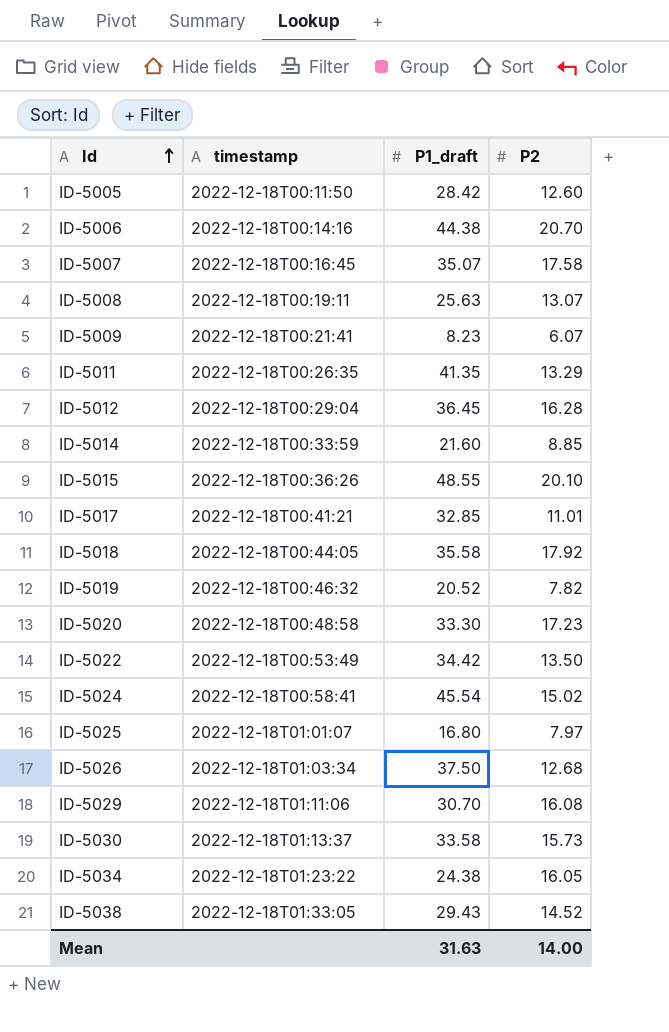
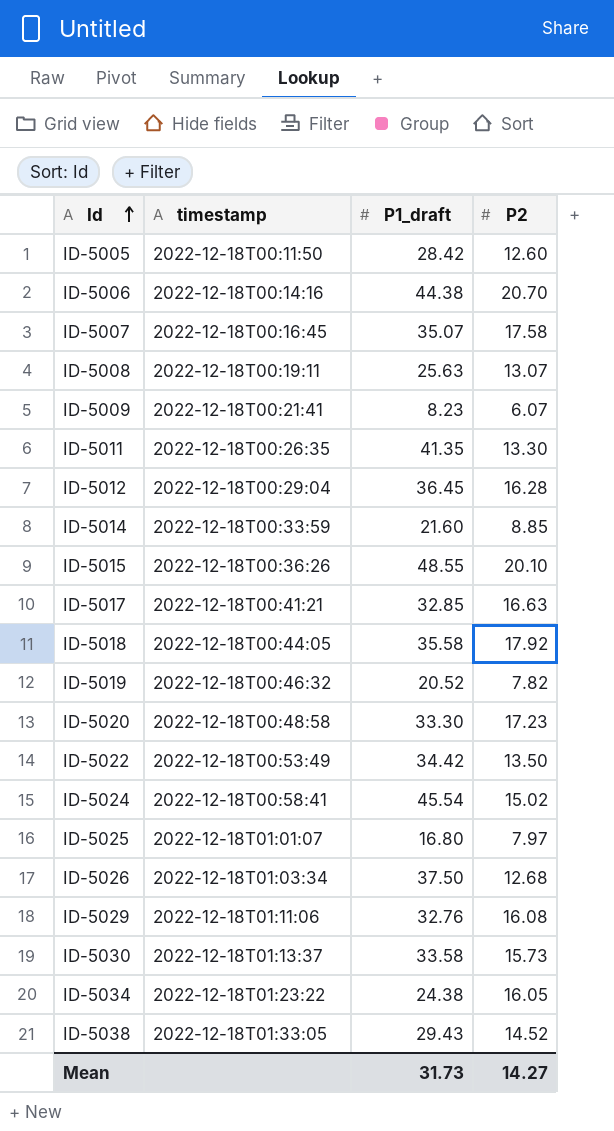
ID-5011 | P2: 13.29 -> 13.30
ID-5017 | P2: 11.01 -> 16.63
ID-5029 | P1_draft: 30.70 -> 32.76
Mean | P1_draft: 31.63 -> 31.73
Mean | P2: 14.00 -> 14.27

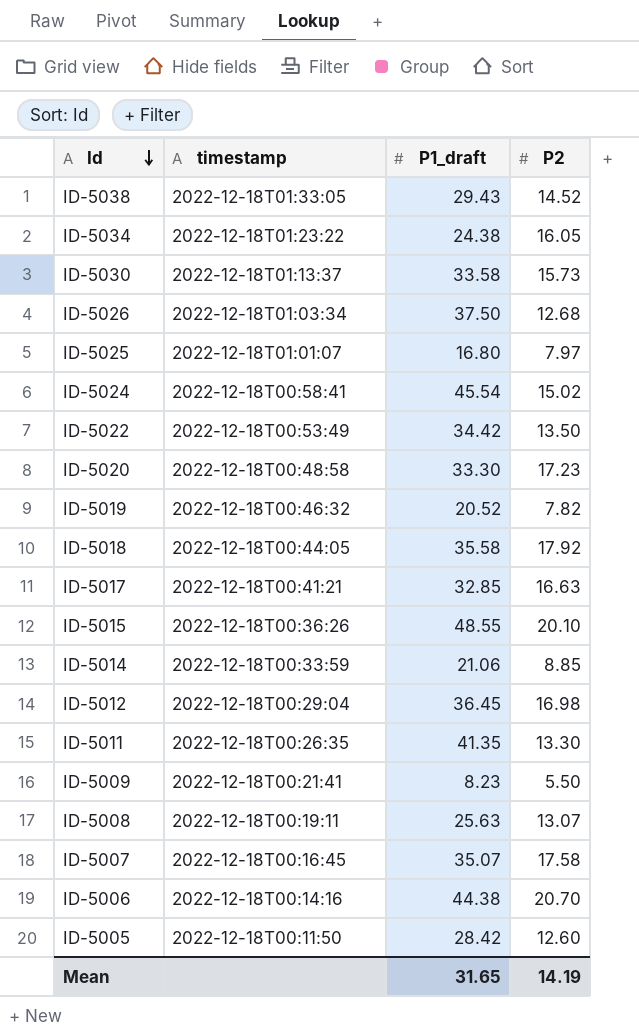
row order: Id ascending -> Id descending
row ID-5029: 2022-12-18T01:11:06 | 32.76 | 16.08 -> none
ID-5014 | P1_draft: 21.60 -> 21.06
ID-5012 | P2: 16.28 -> 16.98
ID-5009 | P2: 6.07 -> 5.50
Mean | P1_draft: 31.73 -> 31.65
Mean | P2: 14.27 -> 14.19

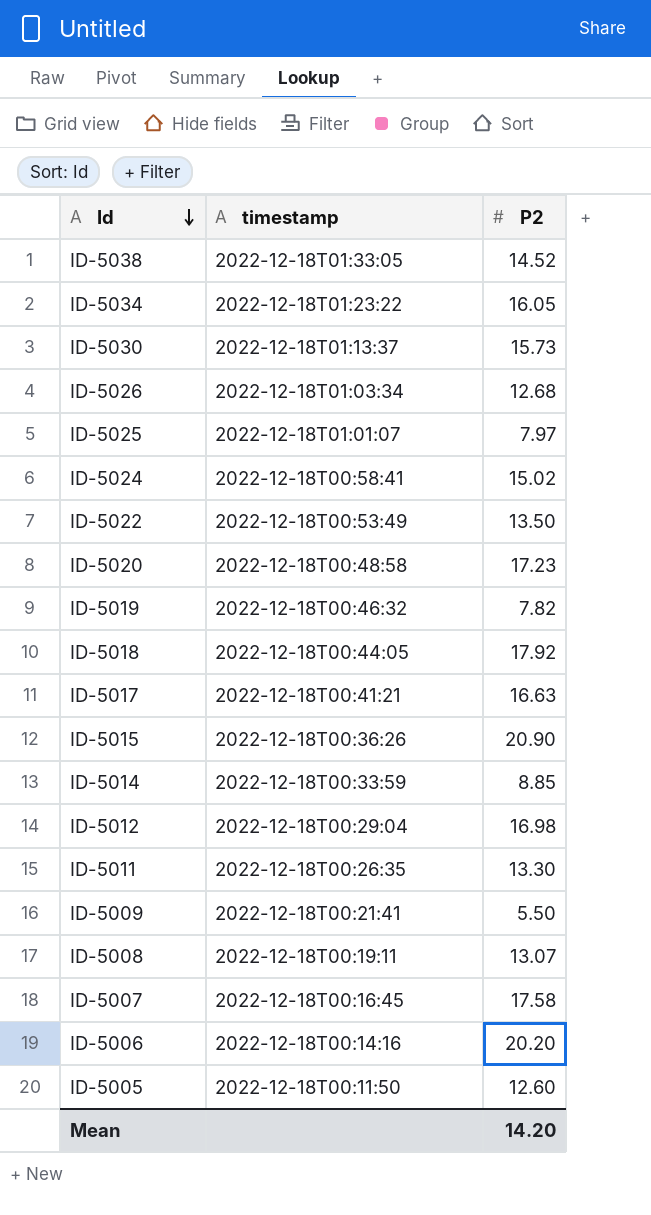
column P1_draft | position: 3 -> none
ID-5015 | P2: 20.10 -> 20.90
ID-5006 | P2: 20.70 -> 20.20
Mean | P2: 14.19 -> 14.20

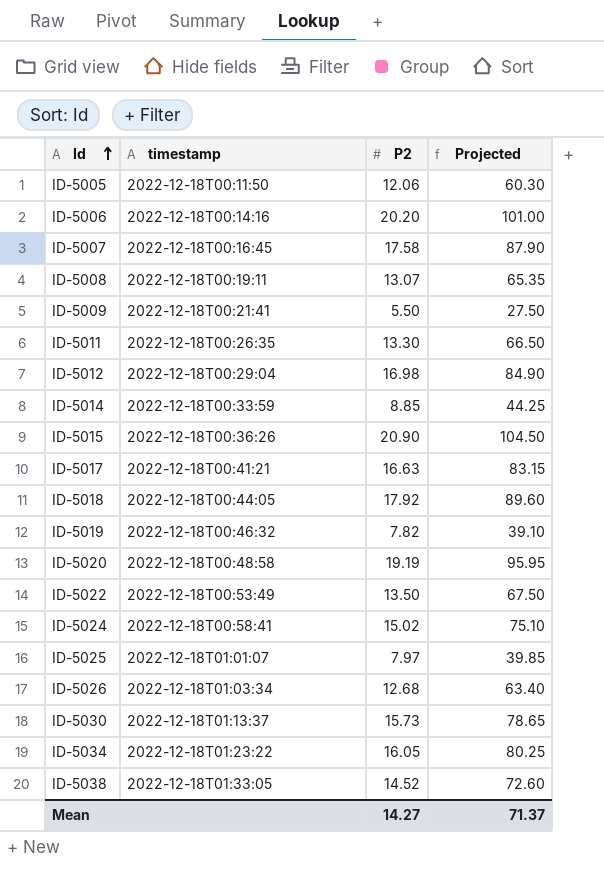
row order: Id descending -> Id ascending
column Projected | formula: none -> [P2] * 5
ID-5005 | P2: 12.60 -> 12.06
ID-5020 | P2: 17.23 -> 19.19
Mean | P2: 14.20 -> 14.27

